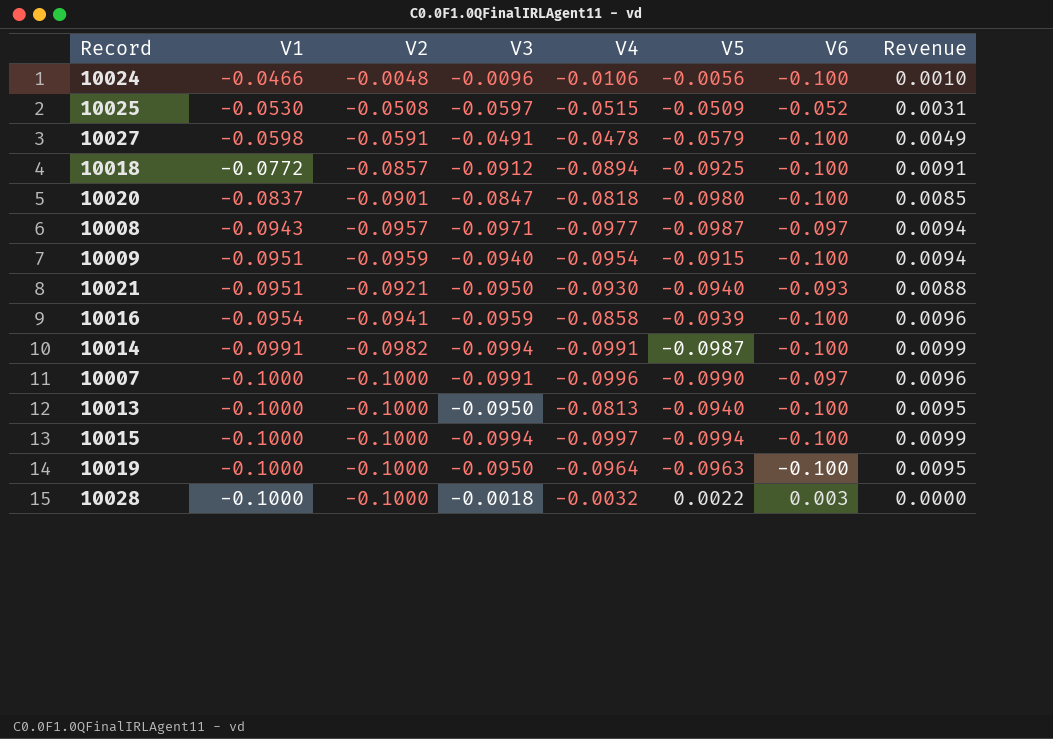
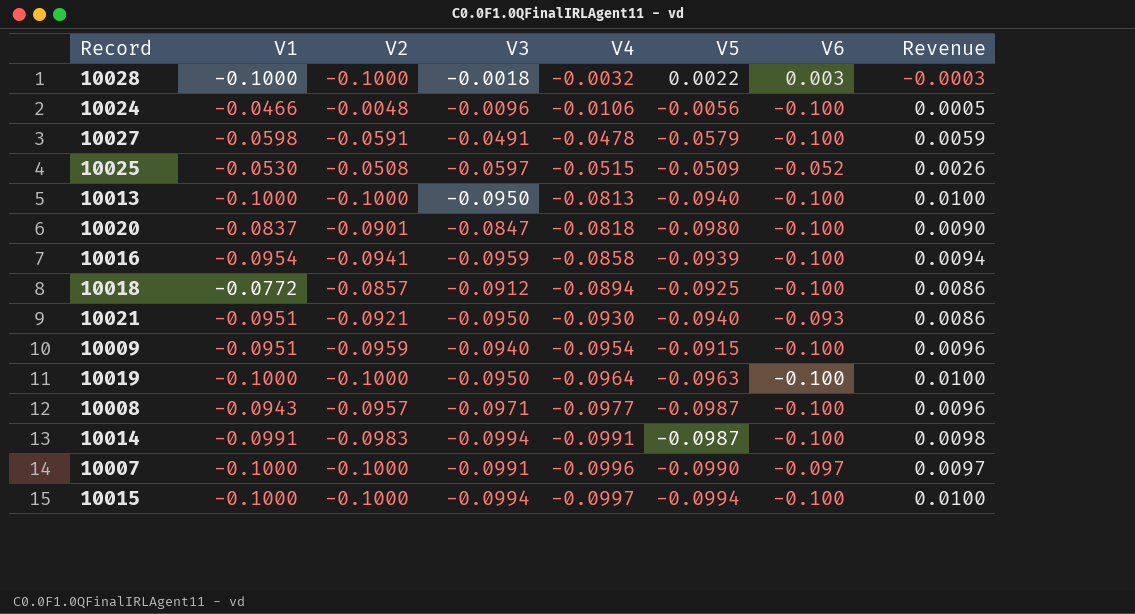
row order: V1 descending -> V4 descending
column Revenue | formula: [V3] * [V6] -> [V2] * [V6]
10008 | V6: -0.097 -> -0.100
10014 | V2: -0.0982 -> -0.0983

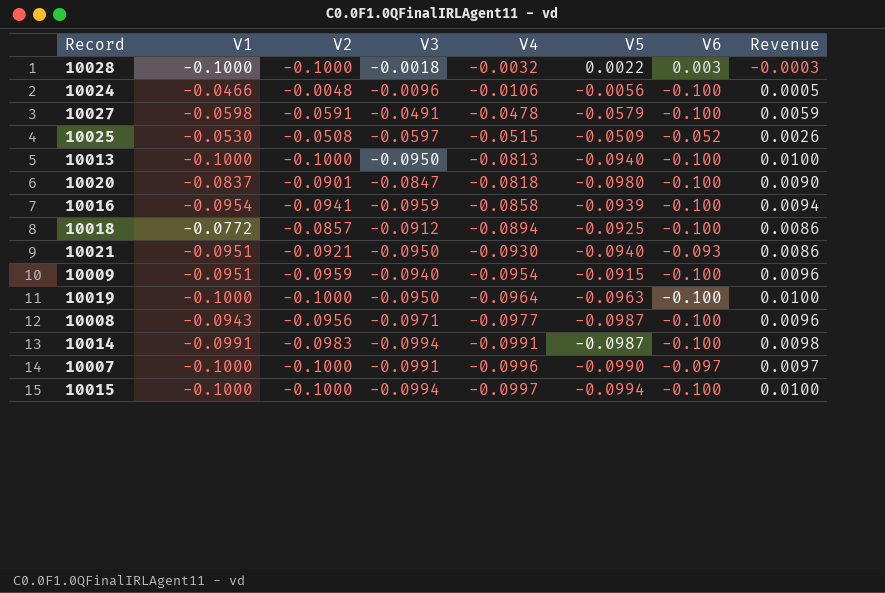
10008 | V2: -0.0957 -> -0.0956

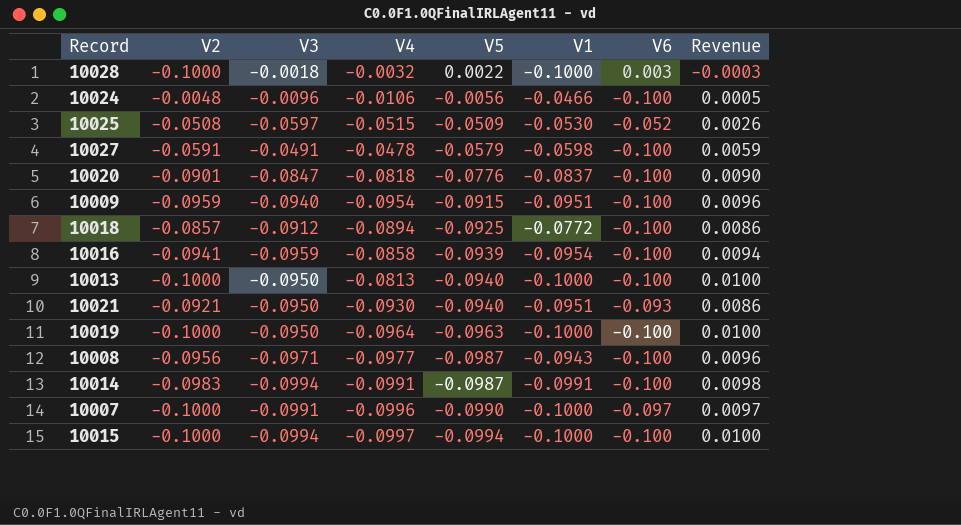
row order: V4 descending -> V5 descending
column V1 | position: 2 -> 6
10020 | V5: -0.0980 -> -0.0776

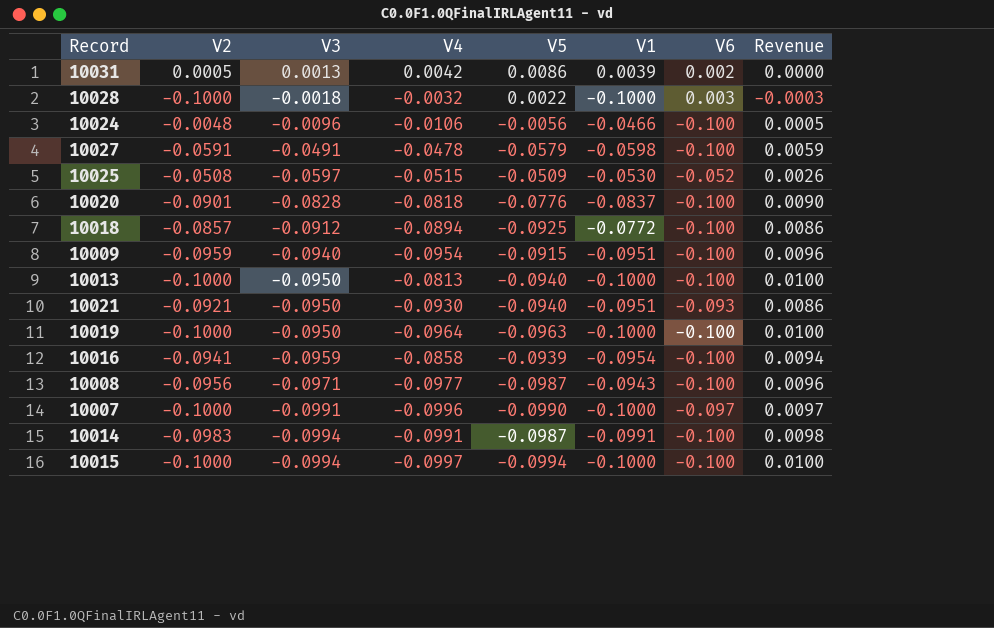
row order: V5 descending -> V3 descending
row 10031: none -> 0.0005 | 0.0013 | 0.0042 | 0.0086 | 0.0039 | 0.002 | 0.0000
10020 | V3: -0.0847 -> -0.0828

